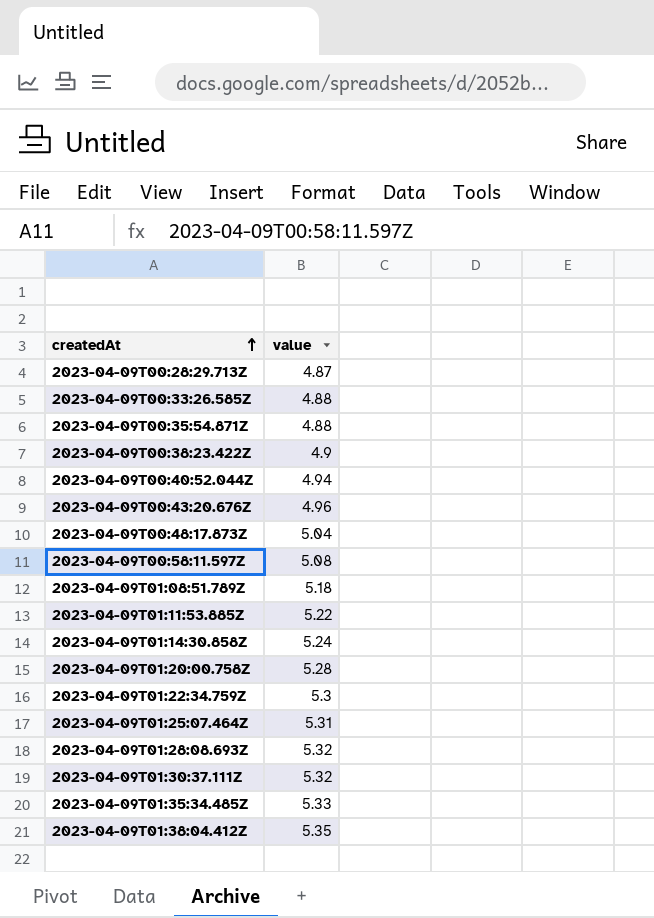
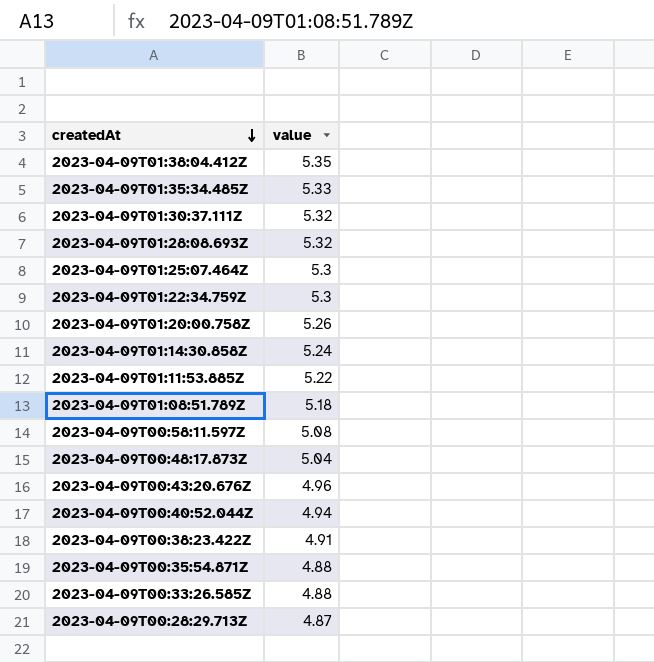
row order: createdAt ascending -> createdAt descending
2023-04-09T01:25:07.464Z | value: 5.31 -> 5.3
2023-04-09T01:20:00.758Z | value: 5.28 -> 5.26
2023-04-09T00:38:23.422Z | value: 4.9 -> 4.91

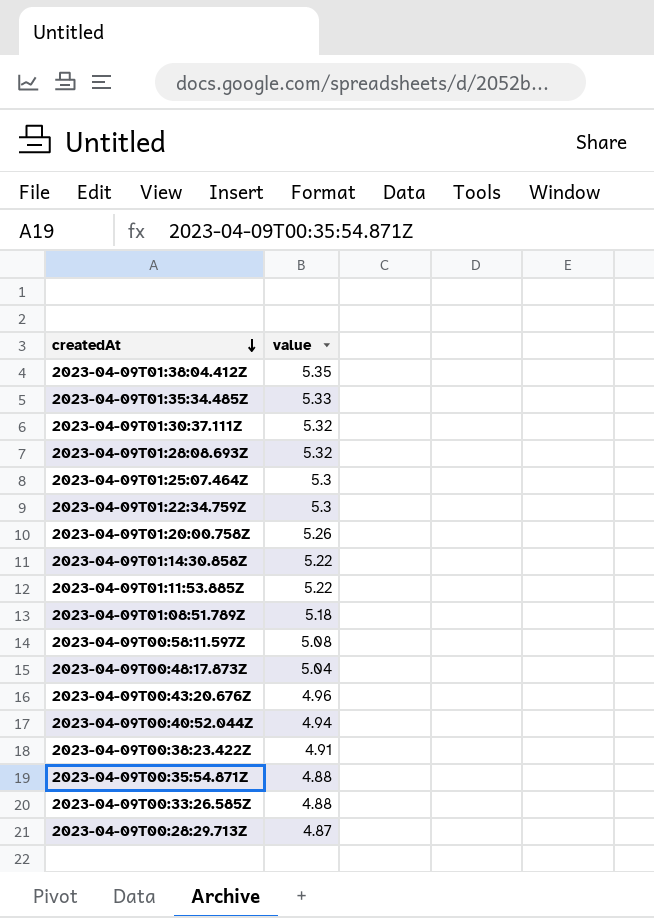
2023-04-09T01:14:30.858Z | value: 5.24 -> 5.22

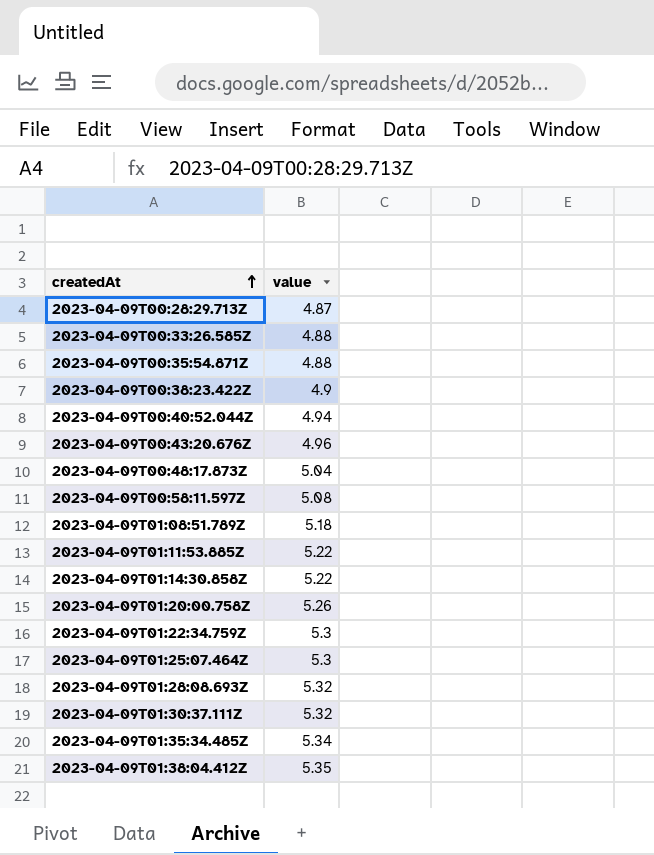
row order: createdAt descending -> createdAt ascending
2023-04-09T00:38:23.422Z | value: 4.91 -> 4.9
2023-04-09T01:35:34.485Z | value: 5.33 -> 5.34

